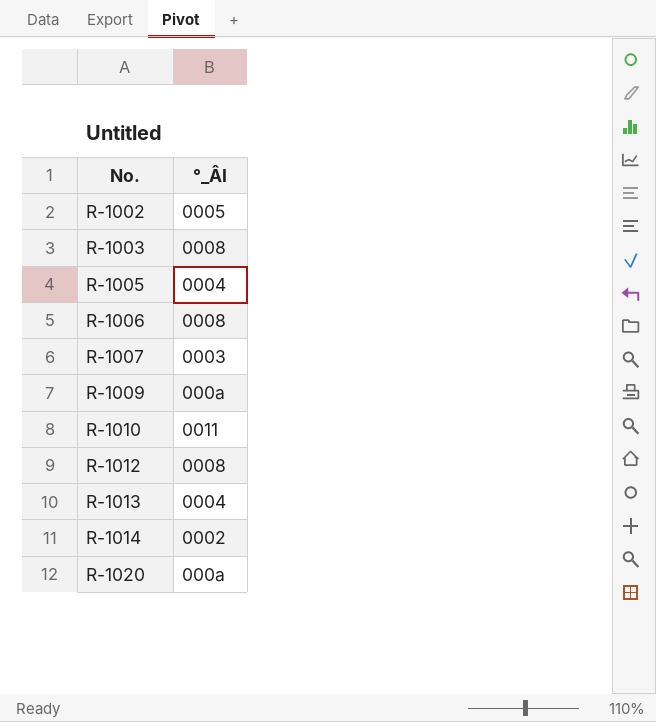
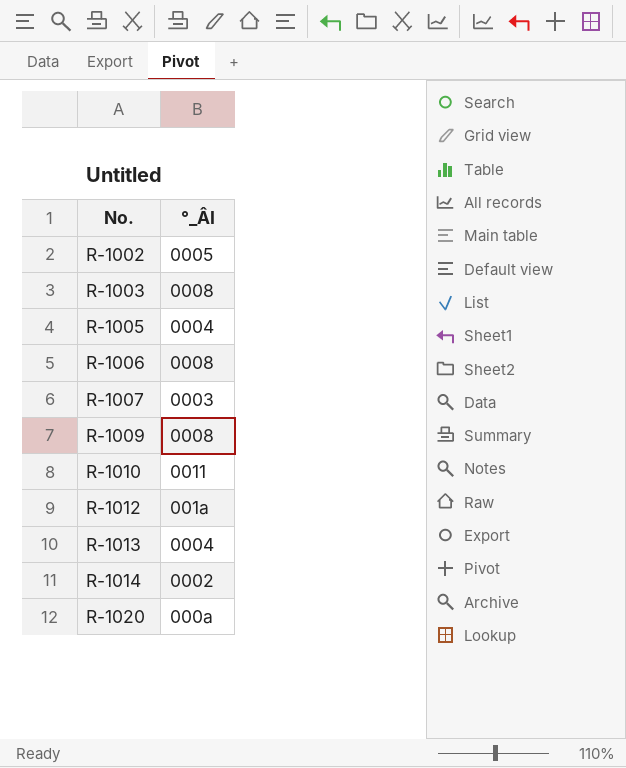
R-1009 | °_ÂI: 000a -> 0008
R-1012 | °_ÂI: 0008 -> 001a

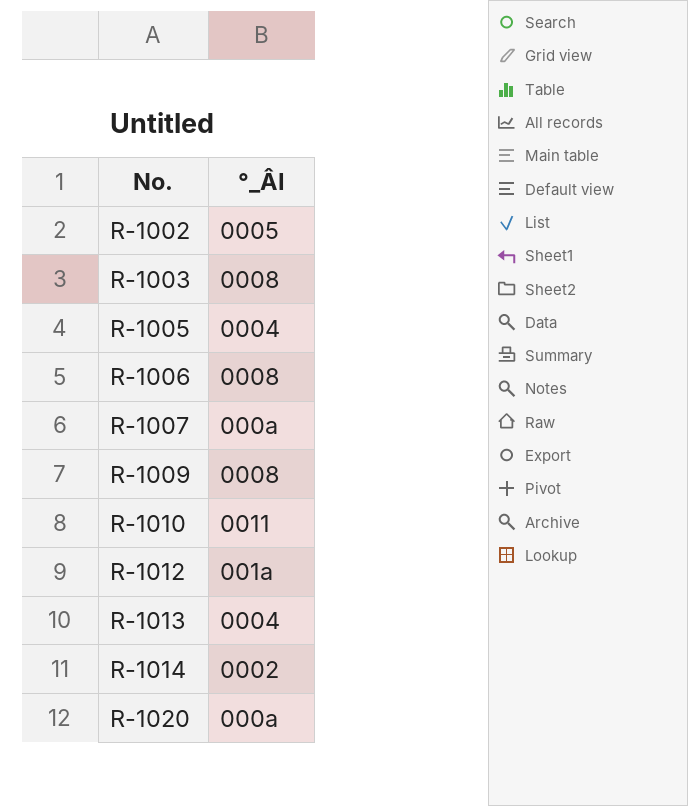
R-1007 | °_ÂI: 0003 -> 000a

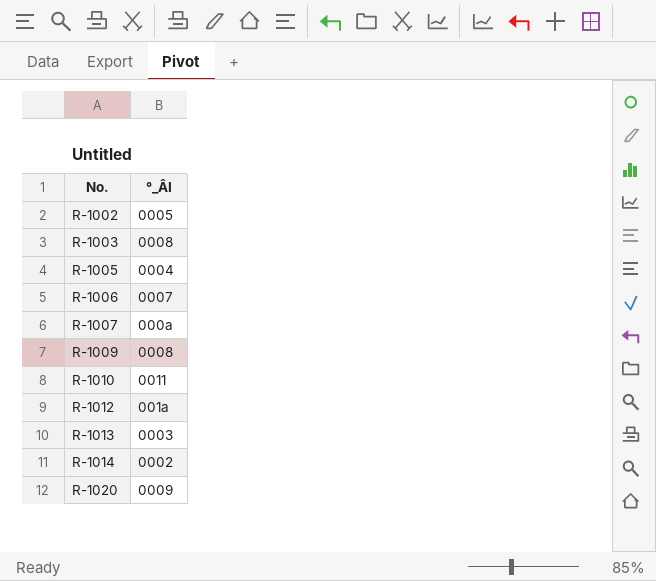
R-1006 | °_ÂI: 0008 -> 0007
R-1013 | °_ÂI: 0004 -> 0003
R-1020 | °_ÂI: 000a -> 0009

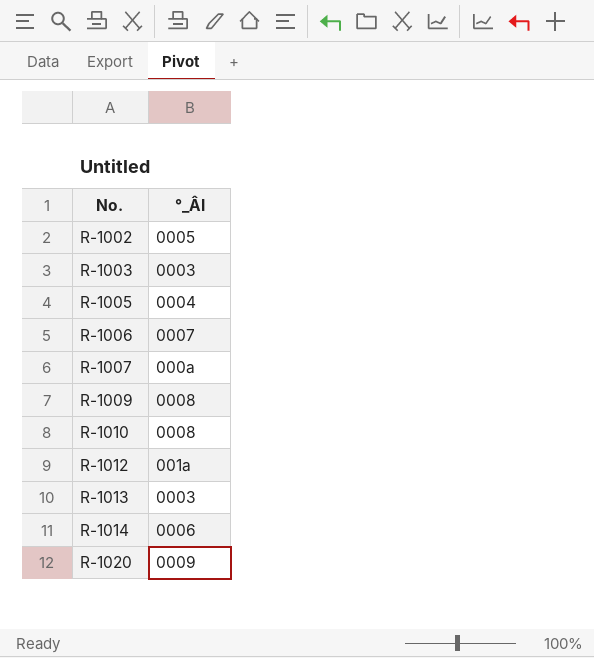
R-1003 | °_ÂI: 0008 -> 0003
R-1010 | °_ÂI: 0011 -> 0008
R-1014 | °_ÂI: 0002 -> 0006

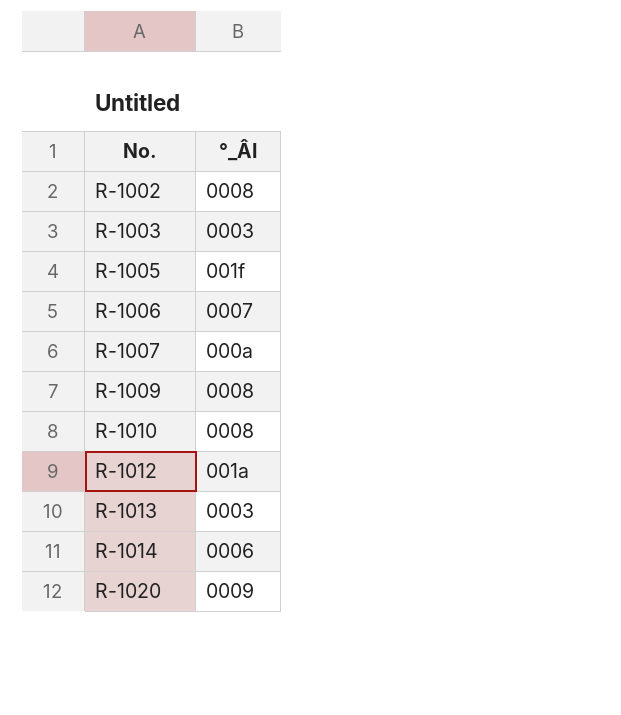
R-1002 | °_ÂI: 0005 -> 0008
R-1005 | °_ÂI: 0004 -> 001f

